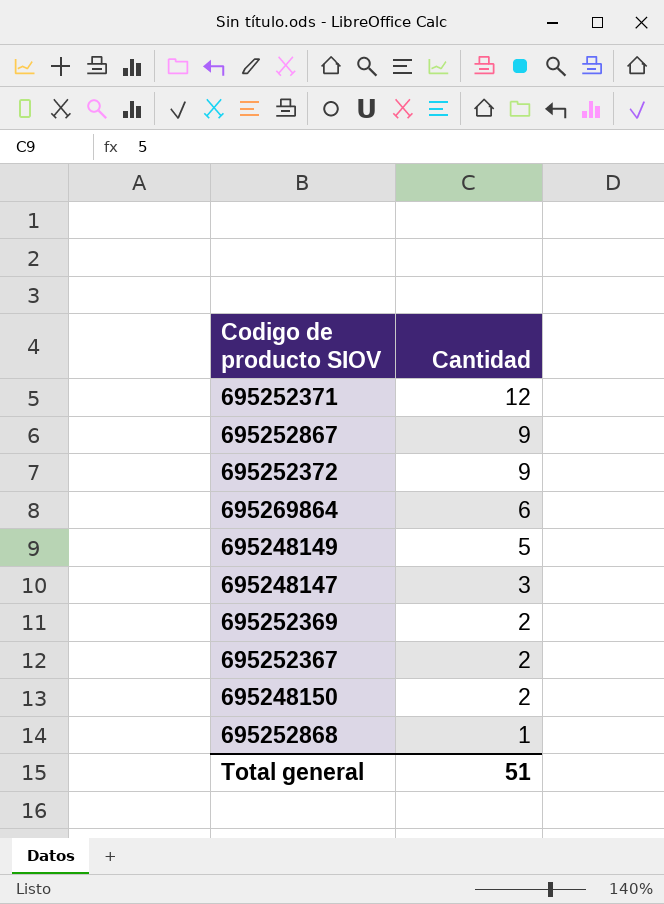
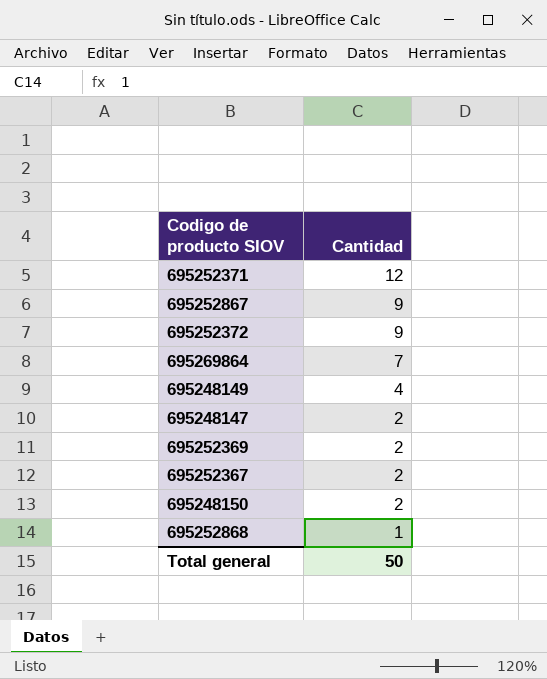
695269864 | Cantidad: 6 -> 7
695248149 | Cantidad: 5 -> 4
695248147 | Cantidad: 3 -> 2
Total general | Cantidad: 51 -> 50

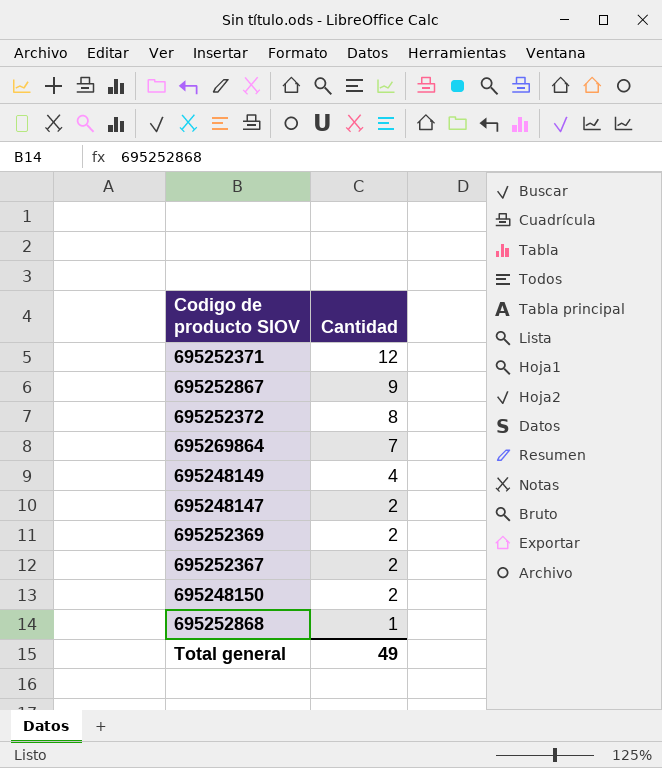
695252372 | Cantidad: 9 -> 8
Total general | Cantidad: 50 -> 49

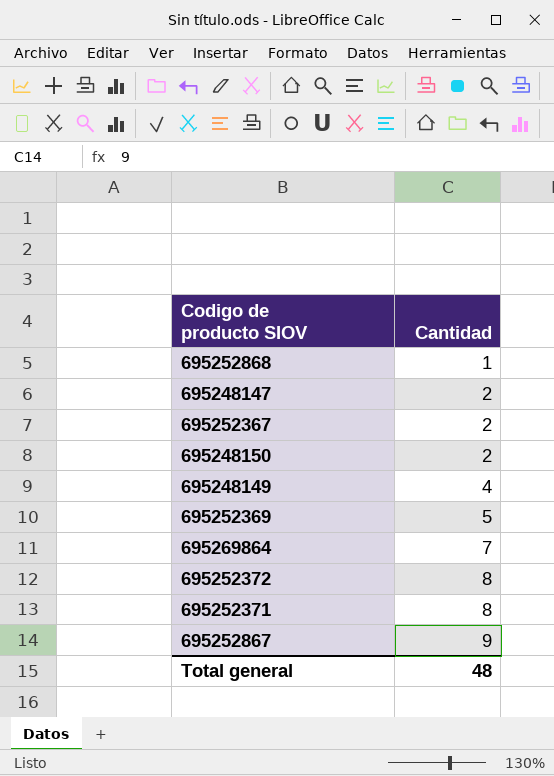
row order: Cantidad descending -> Cantidad ascending
695252369 | Cantidad: 2 -> 5
695252371 | Cantidad: 12 -> 8
Total general | Cantidad: 49 -> 48

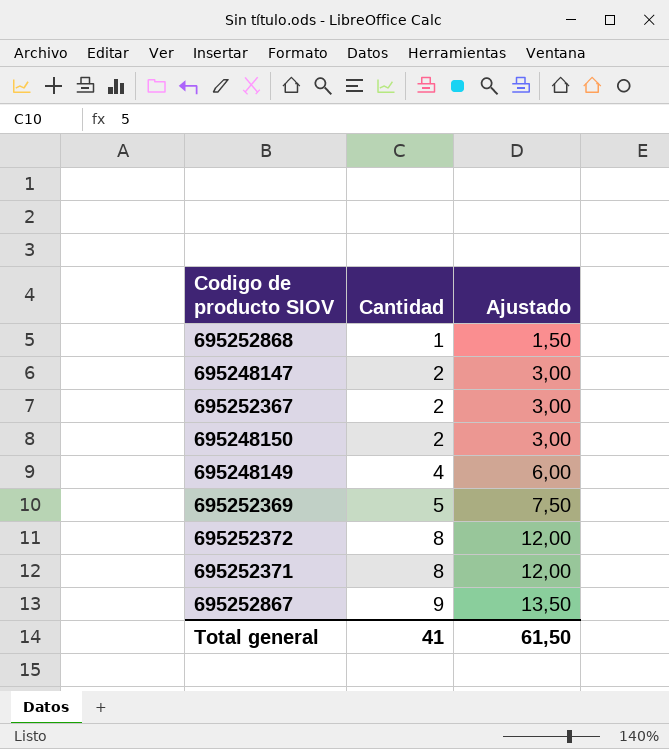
column Ajustado | formula: none -> [Cantidad] * 1,5
row 695269864: 7 -> none
Total general | Cantidad: 48 -> 41

